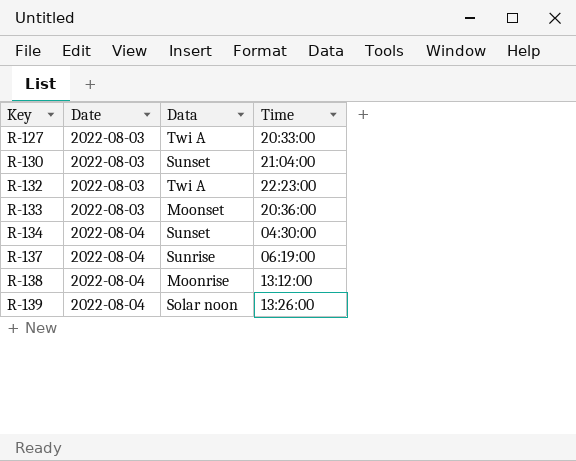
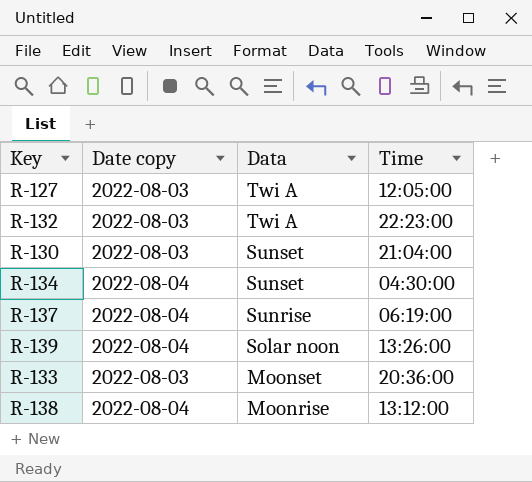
row order: Key ascending -> Data descending
column name: Date -> Date copy
R-127 | Time: 20:33:00 -> 12:05:00

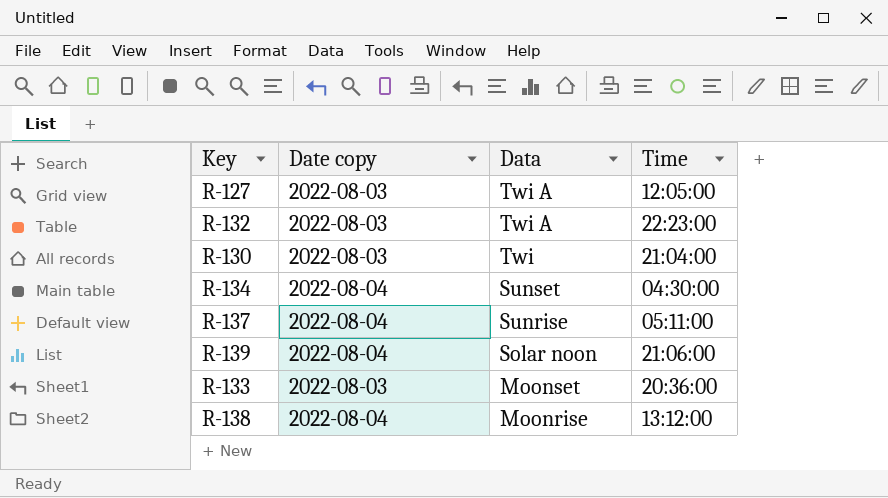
R-130 | Data: Sunset -> Twi
R-137 | Time: 06:19:00 -> 05:11:00
R-139 | Time: 13:26:00 -> 21:06:00

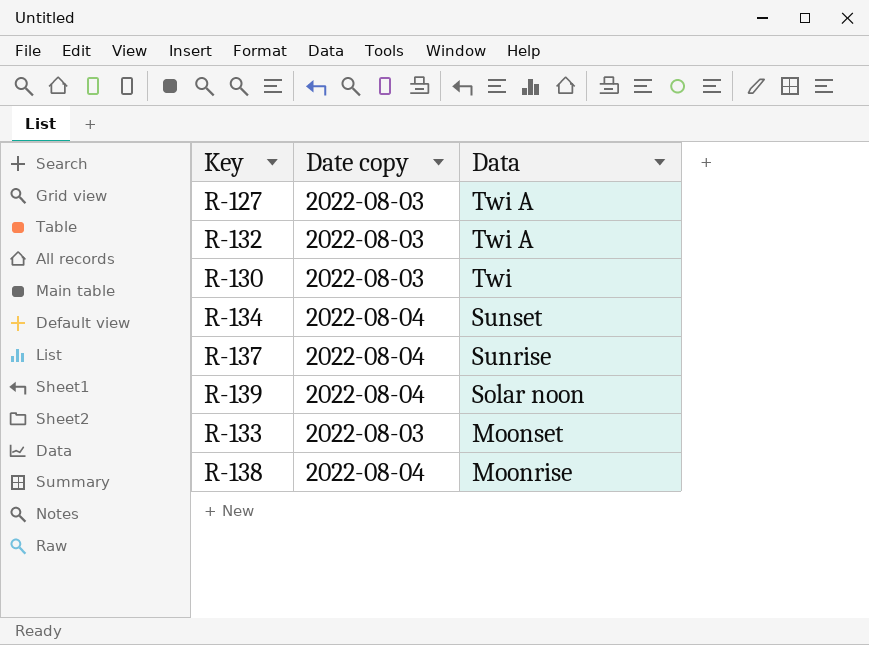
column Time | position: 4 -> none

